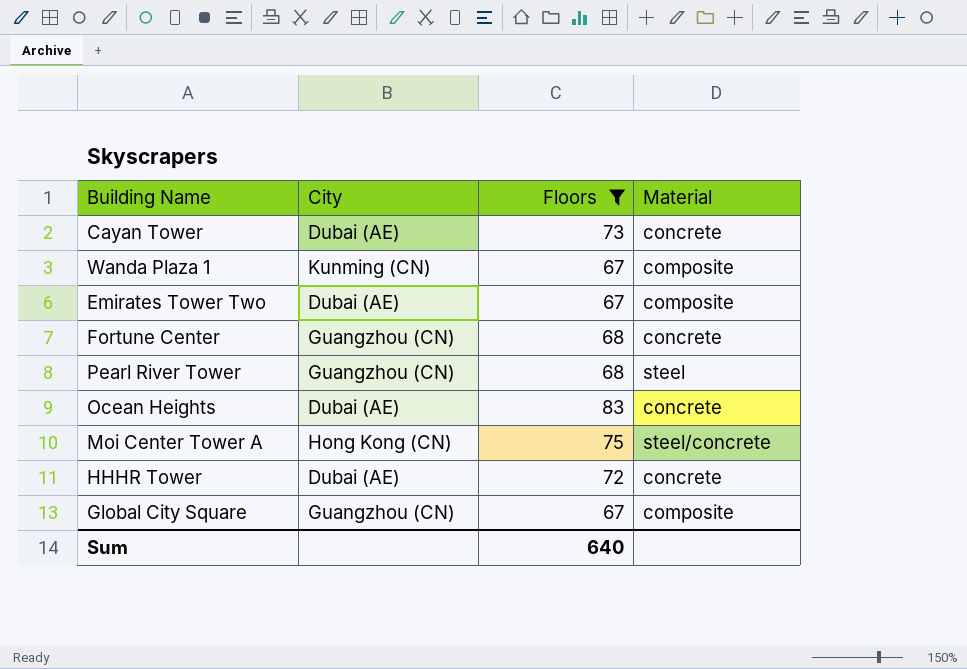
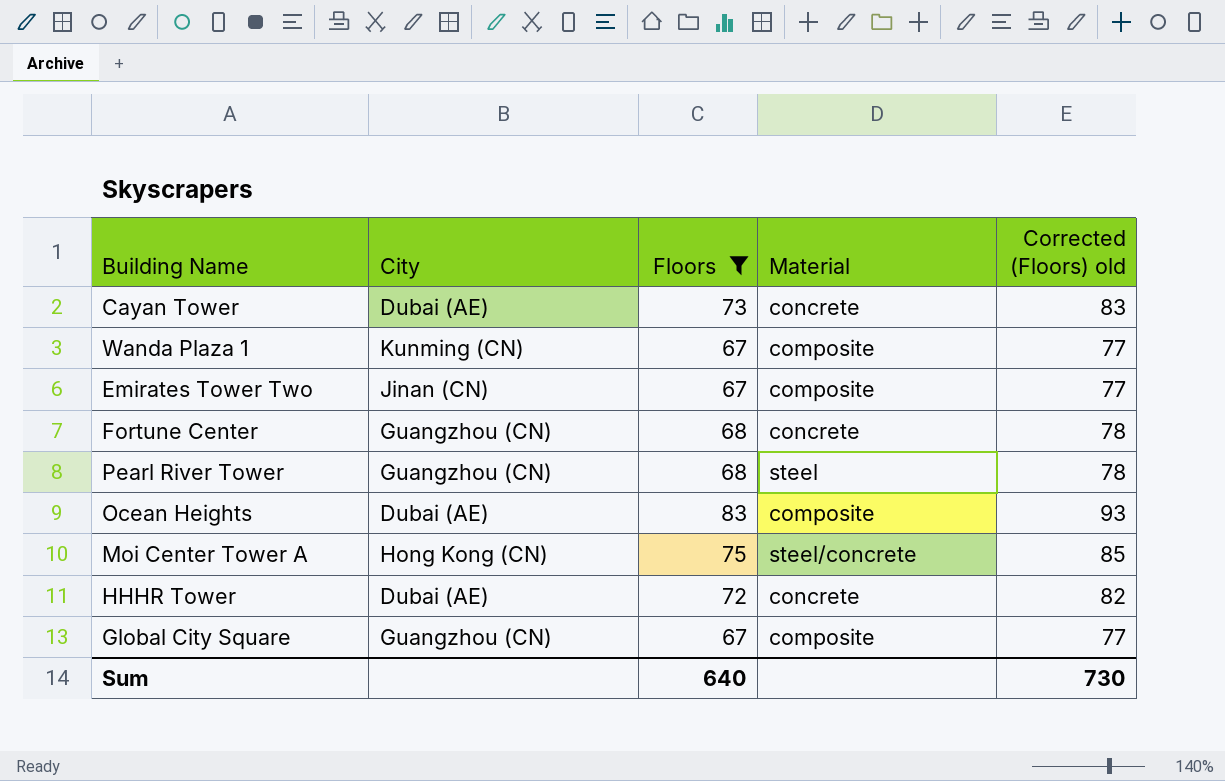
column Corrected (Floors) old | formula: none -> [Floors] + 10
Emirates Tower Two | City: Dubai (AE) -> Jinan (CN)
Ocean Heights | Material: concrete -> composite

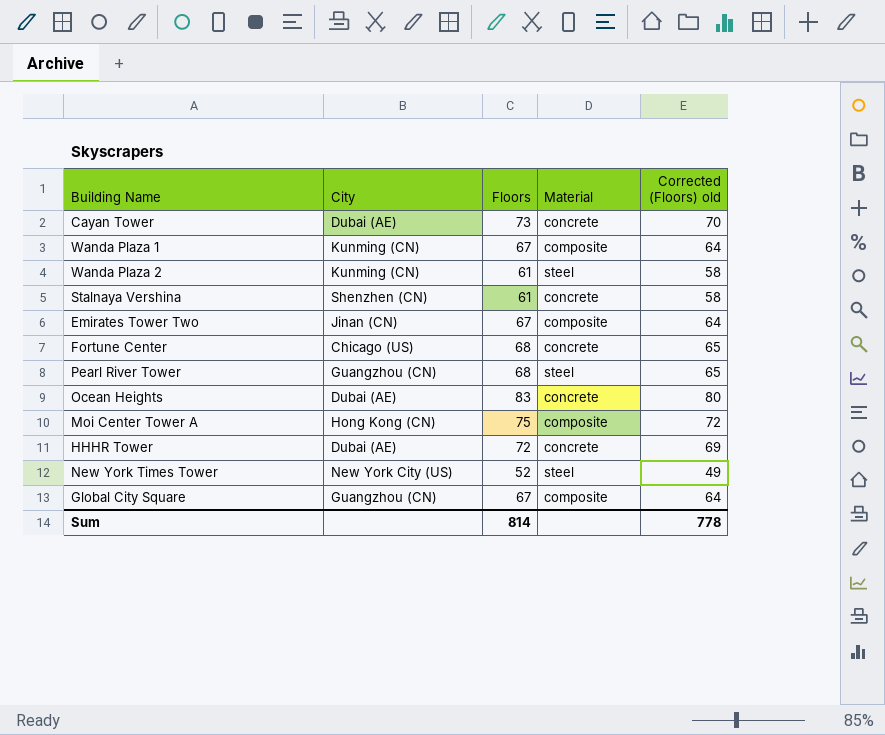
filter: Floors >= 67 -> none
column Corrected (Floors) old | formula: [Floors] + 10 -> [Floors] - 3
Fortune Center | City: Guangzhou (CN) -> Chicago (US)
Ocean Heights | Material: composite -> concrete
Moi Center Tower A | Material: steel/concrete -> composite
Sum | Floors: 640 -> 814
Sum | Corrected (Floors) old: 730 -> 778

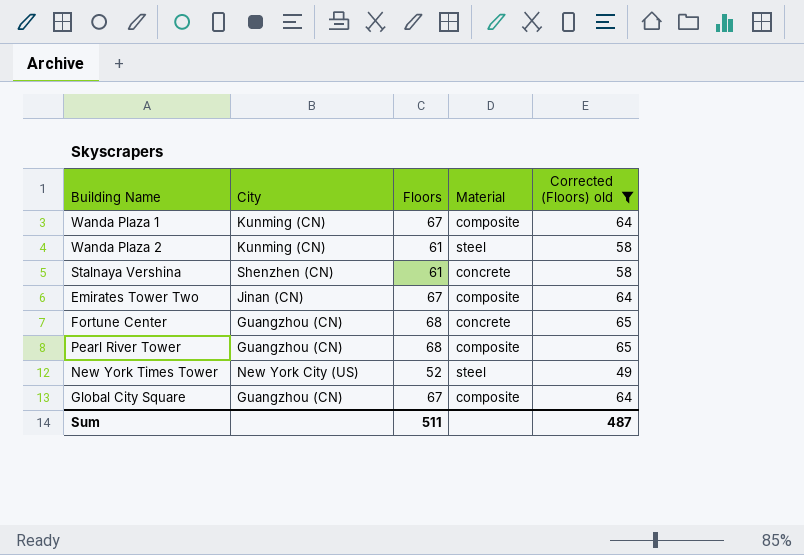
filter: none -> Corrected (Floors) old <= 65
Fortune Center | City: Chicago (US) -> Guangzhou (CN)
Pearl River Tower | Material: steel -> composite
Sum | Floors: 814 -> 511
Sum | Corrected (Floors) old: 778 -> 487

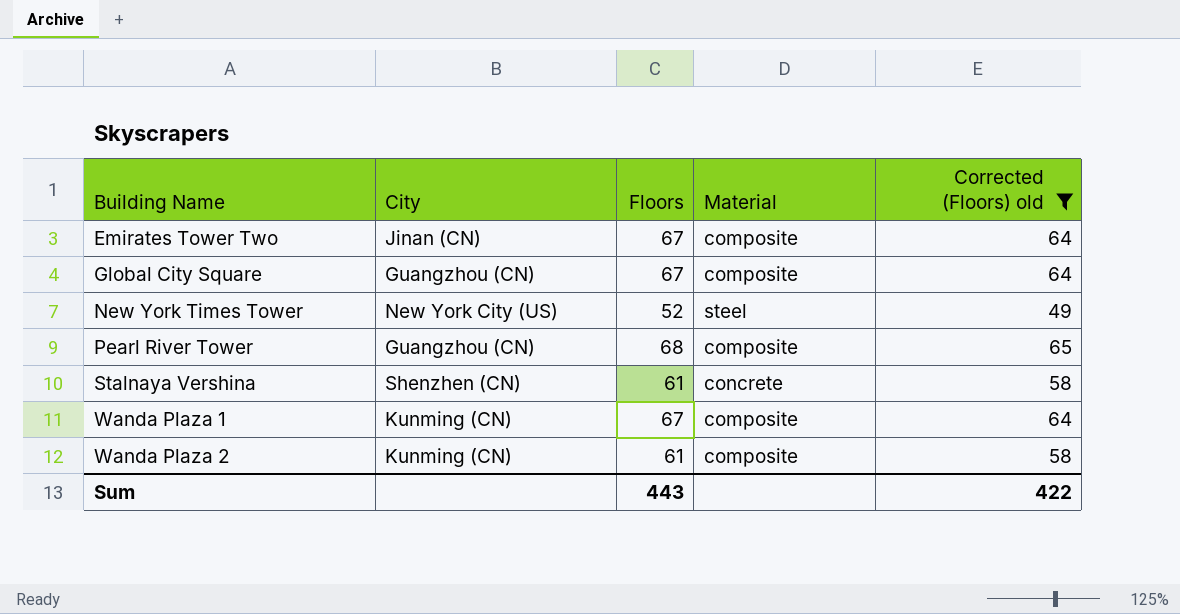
row order: none -> Building Name ascending
row Fortune Center: Guangzhou (CN) | 68 | concrete | 65 -> none
Wanda Plaza 2 | Material: steel -> composite
Sum | Floors: 511 -> 443
Sum | Corrected (Floors) old: 487 -> 422

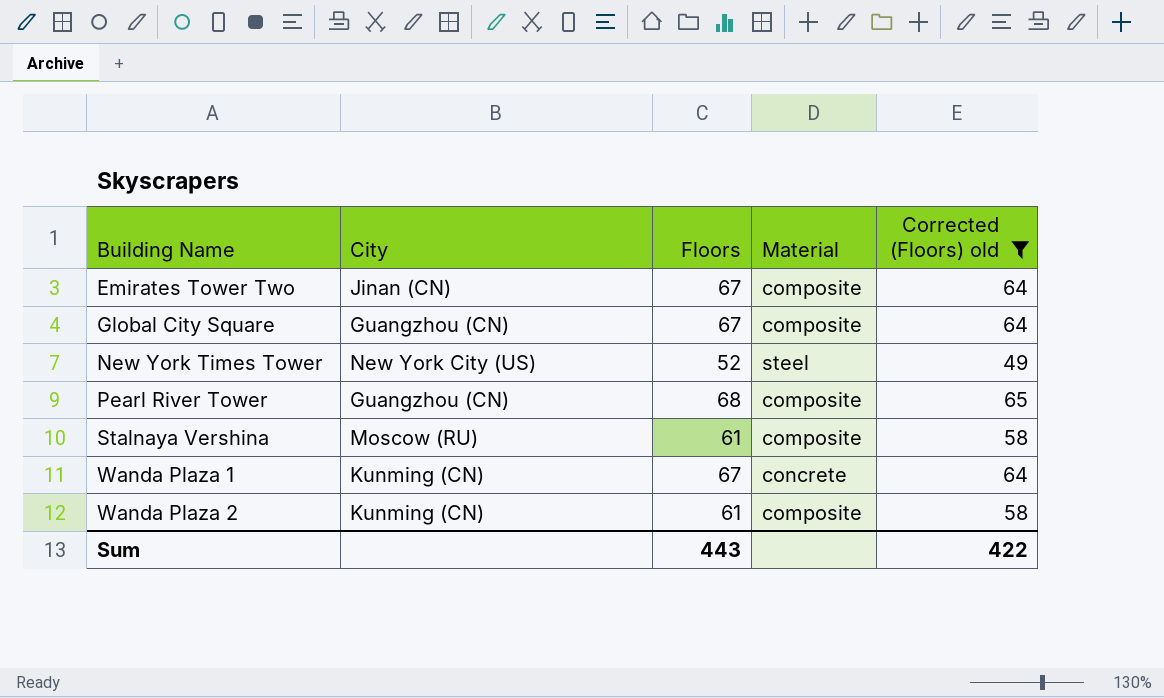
Stalnaya Vershina | City: Shenzhen (CN) -> Moscow (RU)
Stalnaya Vershina | Material: concrete -> composite
Wanda Plaza 1 | Material: composite -> concrete

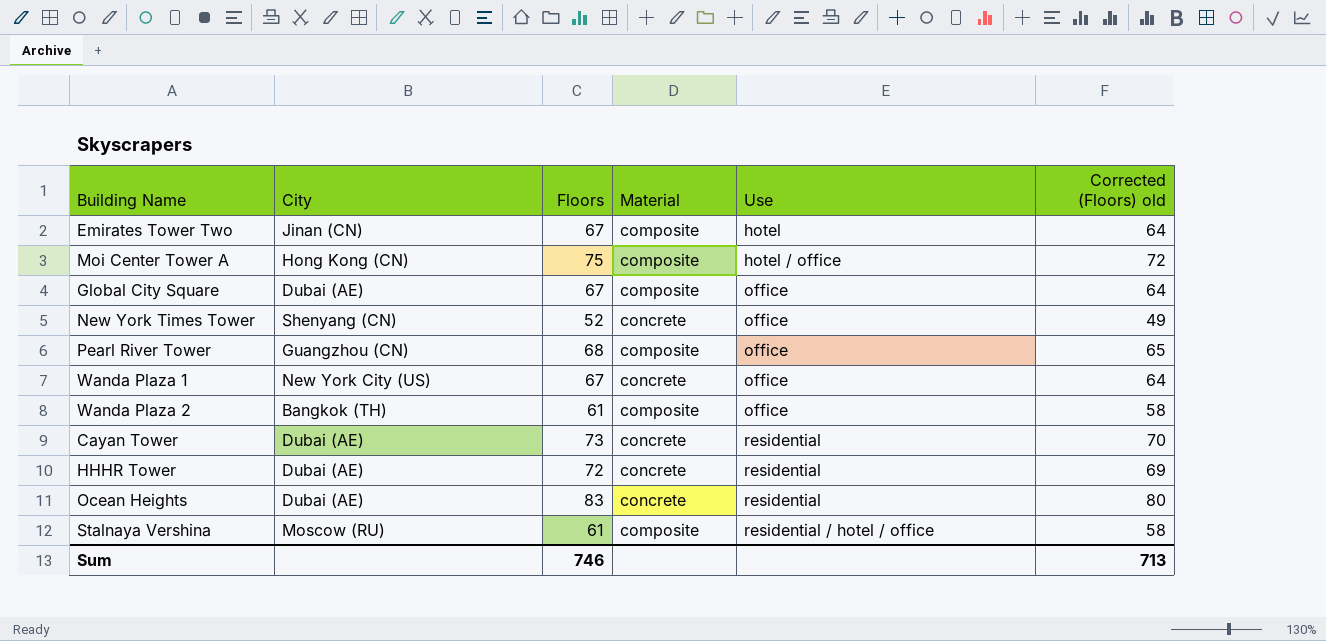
filter: Corrected (Floors) old <= 65 -> none
row order: Building Name ascending -> Use ascending
column Use | position: none -> 5
Global City Square | City: Guangzhou (CN) -> Dubai (AE)
New York Times Tower | City: New York City (US) -> Shenyang (CN)
New York Times Tower | Material: steel -> concrete
Wanda Plaza 1 | City: Kunming (CN) -> New York City (US)
Wanda Plaza 2 | City: Kunming (CN) -> Bangkok (TH)
Sum | Floors: 443 -> 746
Sum | Corrected (Floors) old: 422 -> 713

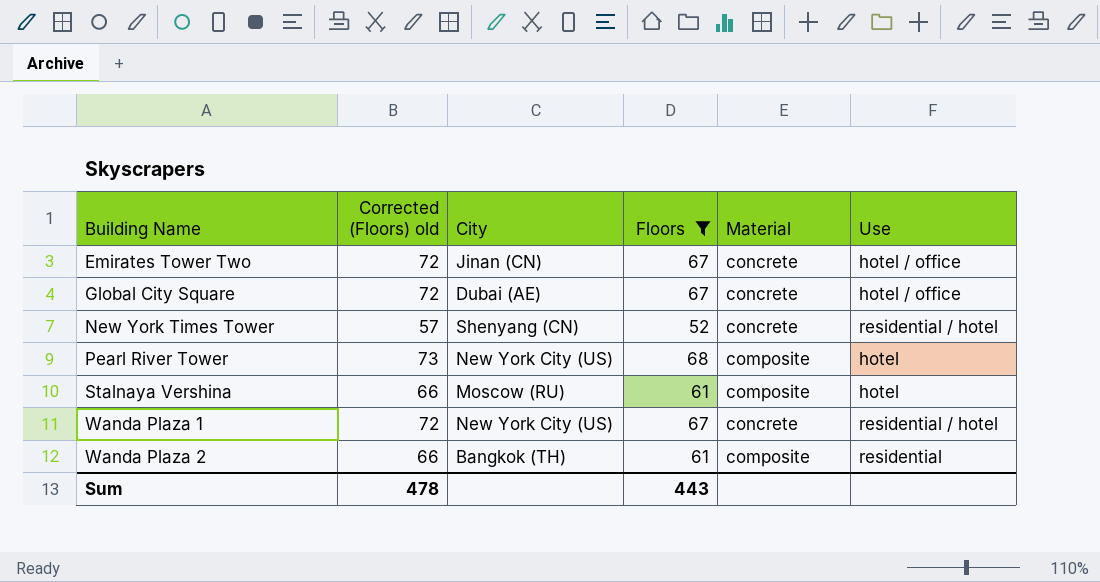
filter: none -> Floors <= 68
row order: Use ascending -> Building Name ascending
column Corrected (Floors) old | formula: [Floors] - 3 -> [Floors] + 5
column Corrected (Floors) old | position: 6 -> 2
Emirates Tower Two | Material: composite -> concrete
Emirates Tower Two | Use: hotel -> hotel / office
Global City Square | Material: composite -> concrete
Global City Square | Use: office -> hotel / office
New York Times Tower | Use: office -> residential / hotel
Pearl River Tower | City: Guangzhou (CN) -> New York City (US)
Pearl River Tower | Use: office -> hotel
Stalnaya Vershina | Use: residential / hotel / office -> hotel
Wanda Plaza 1 | Use: office -> residential / hotel
Wanda Plaza 2 | Use: office -> residential
Sum | Corrected (Floors) old: 713 -> 478
Sum | Floors: 746 -> 443

